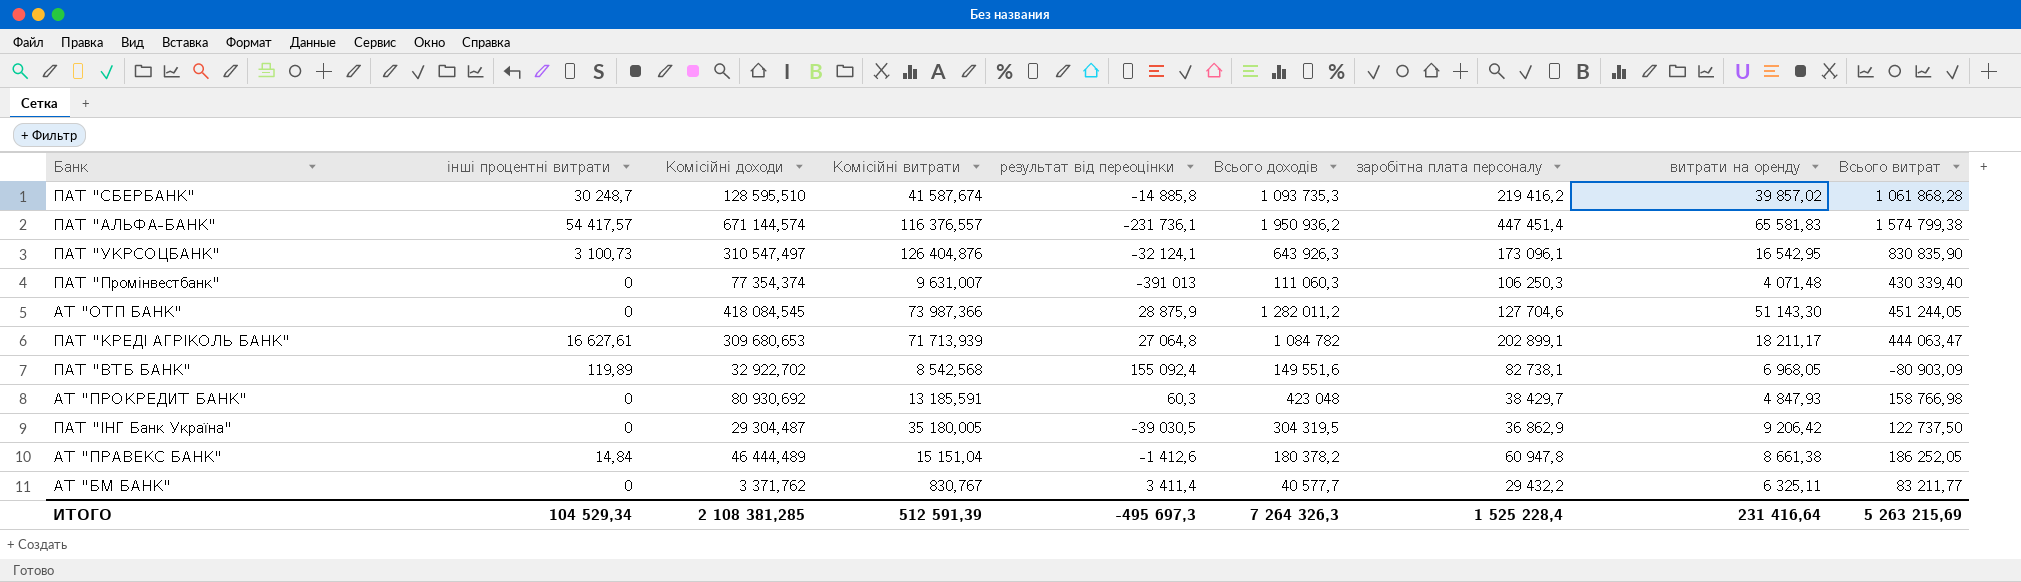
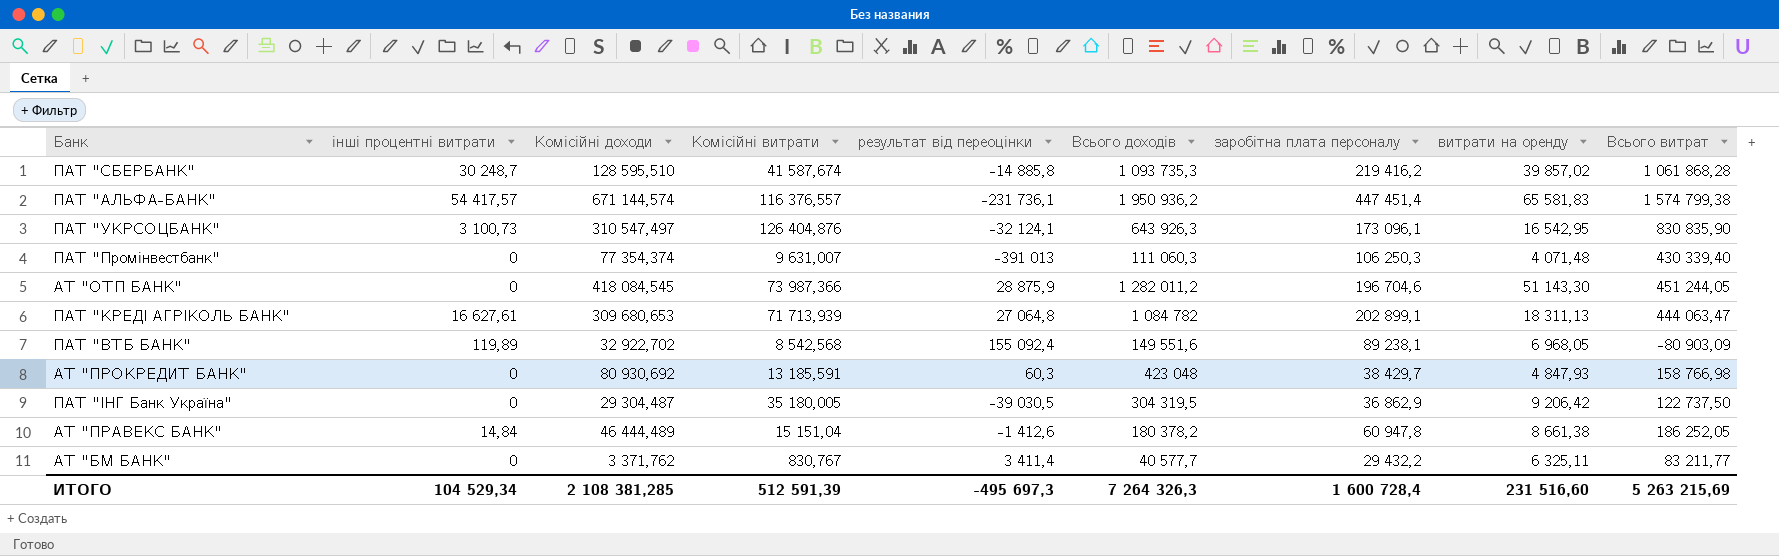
АТ "ОТП БАНК" | заробітна плата персоналу: 127 704,6 -> 196 704,6
ПАТ "КРЕДІ АГРІКОЛЬ БАНК" | витрати на оренду: 18 211,17 -> 18 311,13
ПАТ "ВТБ БАНК" | заробітна плата персоналу: 82 738,1 -> 89 238,1
ИТОГО | заробітна плата персоналу: 1 525 228,4 -> 1 600 728,4
ИТОГО | витрати на оренду: 231 416,64 -> 231 516,60

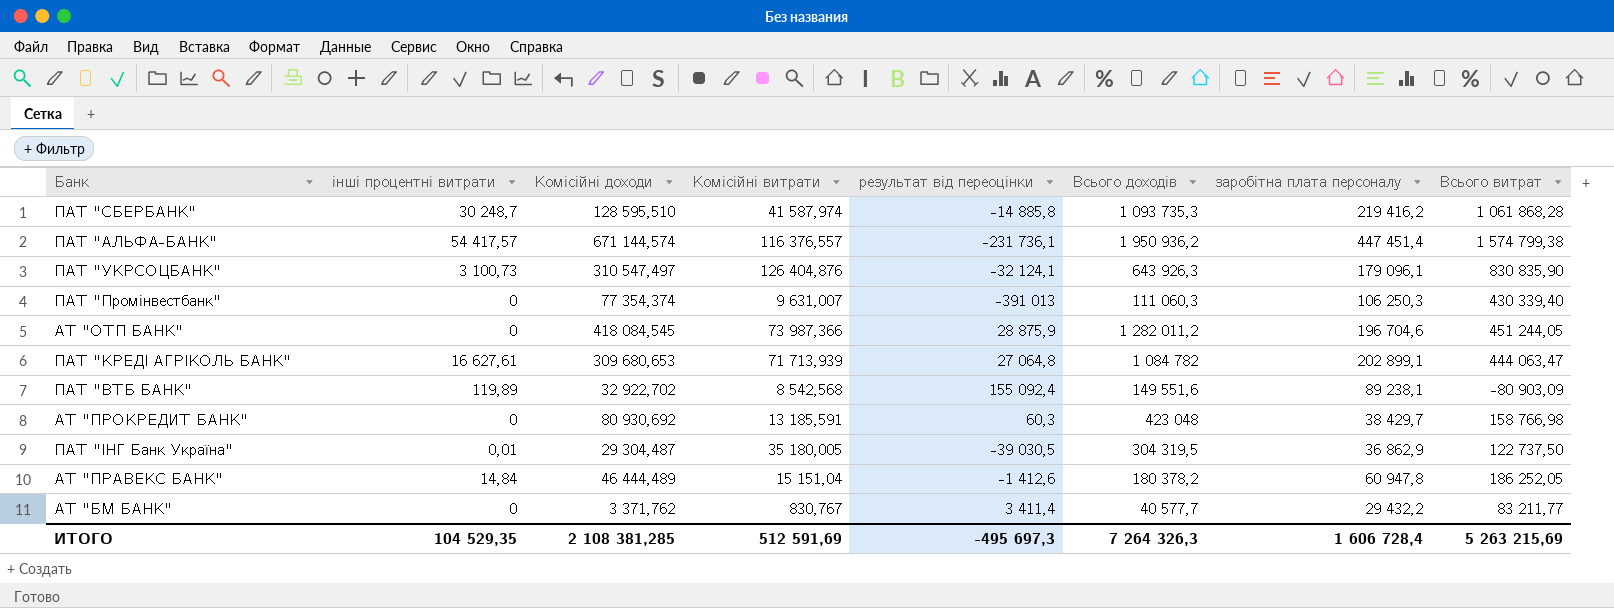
column витрати на оренду | position: 8 -> none
ПАТ "СБЕРБАНК" | Комісійні витрати: 41 587,674 -> 41 587,974
ПАТ "УКРСОЦБАНК" | заробітна плата персоналу: 173 096,1 -> 179 096,1
ПАТ "ІНГ Банк Україна" | інші процентні витрати: 0 -> 0,01
ИТОГО | інші процентні витрати: 104 529,34 -> 104 529,35
ИТОГО | Комісійні витрати: 512 591,39 -> 512 591,69
ИТОГО | заробітна плата персоналу: 1 600 728,4 -> 1 606 728,4

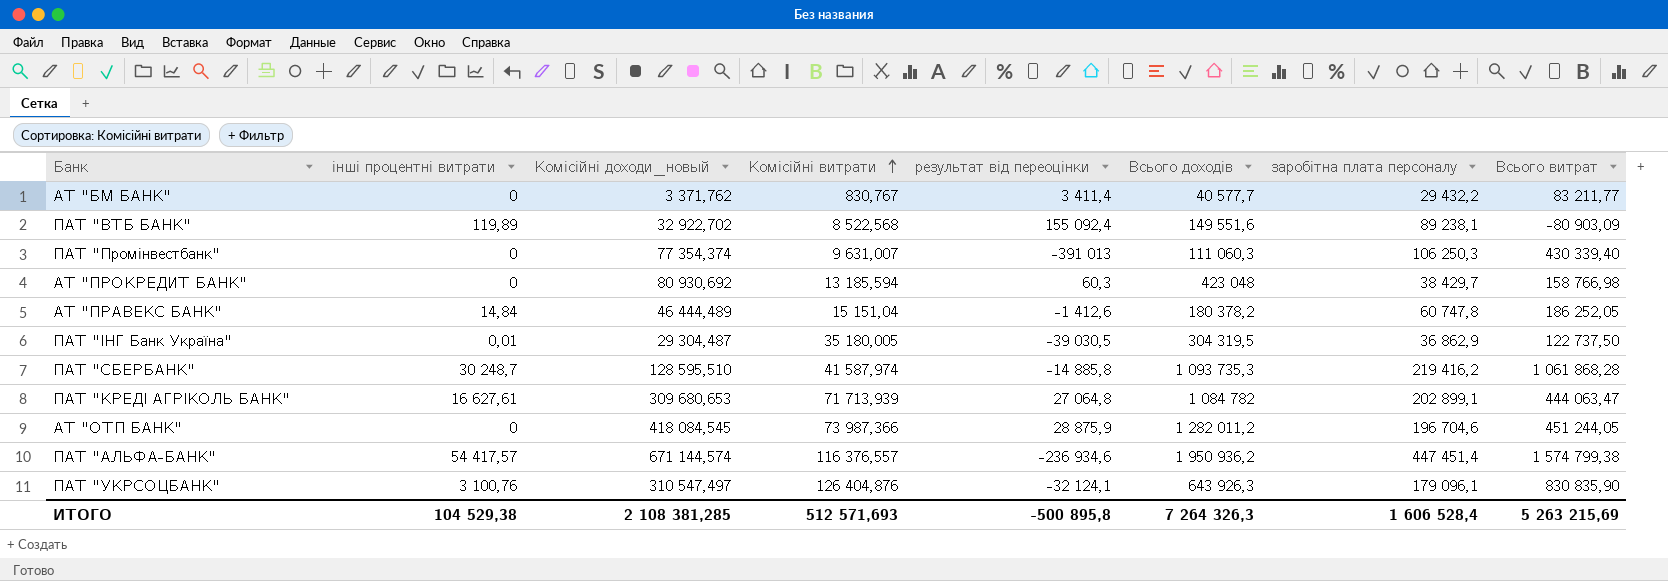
row order: none -> Комісійні витрати ascending
column name: Комісійні доходи -> Комісійні доходи_новый
ПАТ "ВТБ БАНК" | Комісійні витрати: 8 542,568 -> 8 522,568
АТ "ПРОКРЕДИТ БАНК" | Комісійні витрати: 13 185,591 -> 13 185,594
АТ "ПРАВЕКС БАНК" | заробітна плата персоналу: 60 947,8 -> 60 747,8
ПАТ "АЛЬФА-БАНК" | результат від переоцінки: -231 736,1 -> -236 934,6
ПАТ "УКРСОЦБАНК" | інші процентні витрати: 3 100,73 -> 3 100,76
ИТОГО | інші процентні витрати: 104 529,35 -> 104 529,38
ИТОГО | Комісійні витрати: 512 591,69 -> 512 571,693
ИТОГО | результат від переоцінки: -495 697,3 -> -500 895,8
ИТОГО | заробітна плата персоналу: 1 606 728,4 -> 1 606 528,4

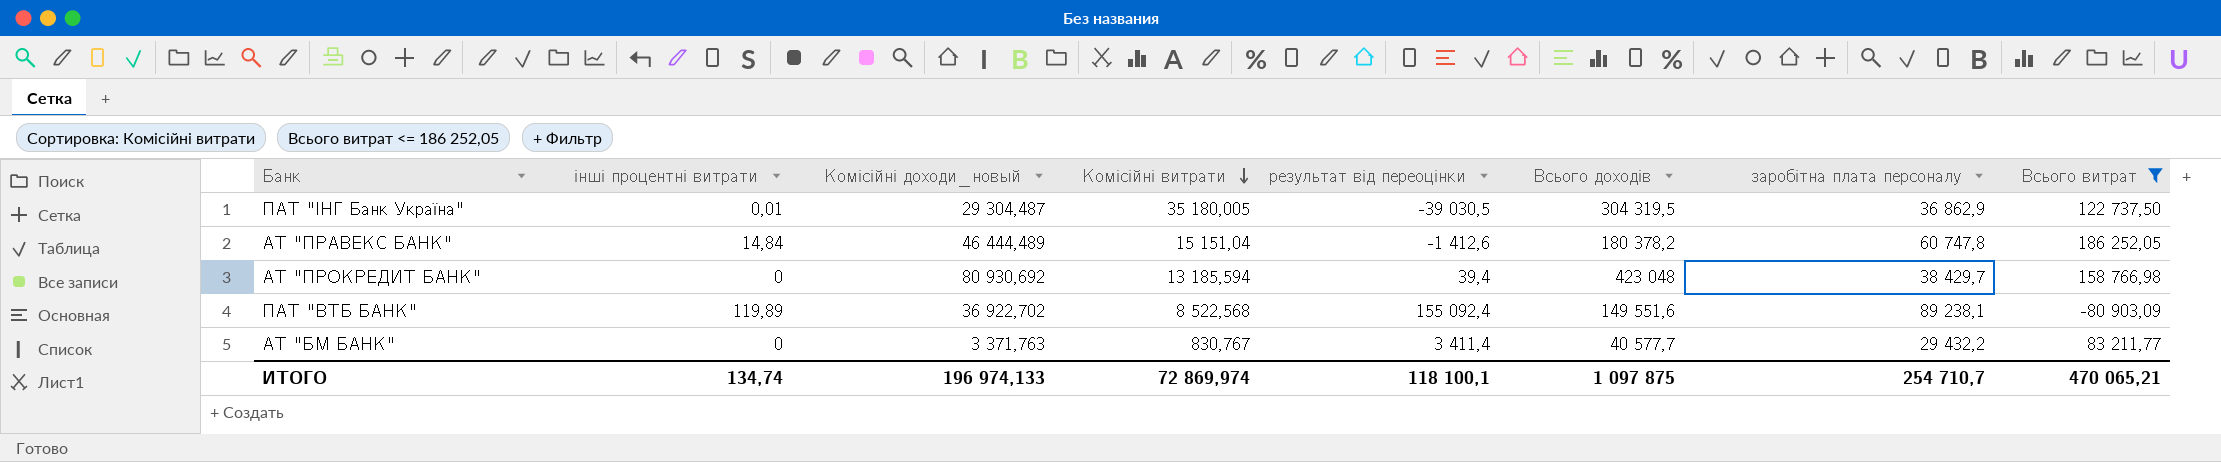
filter: none -> Всього витрат <= 186 252,05
row order: Комісійні витрати ascending -> Комісійні витрати descending
АТ "ПРОКРЕДИТ БАНК" | результат від переоцінки: 60,3 -> 39,4
ПАТ "ВТБ БАНК" | Комісійні доходи_новый: 32 922,702 -> 36 922,702
АТ "БМ БАНК" | Комісійні доходи_новый: 3 371,762 -> 3 371,763
ИТОГО | інші процентні витрати: 104 529,38 -> 134,74
ИТОГО | Комісійні доходи_новый: 2 108 381,285 -> 196 974,133
ИТОГО | Комісійні витрати: 512 571,693 -> 72 869,974
ИТОГО | результат від переоцінки: -500 895,8 -> 118 100,1
ИТОГО | Всього доходів: 7 264 326,3 -> 1 097 875
ИТОГО | заробітна плата персоналу: 1 606 528,4 -> 254 710,7
ИТОГО | Всього витрат: 5 263 215,69 -> 470 065,21

